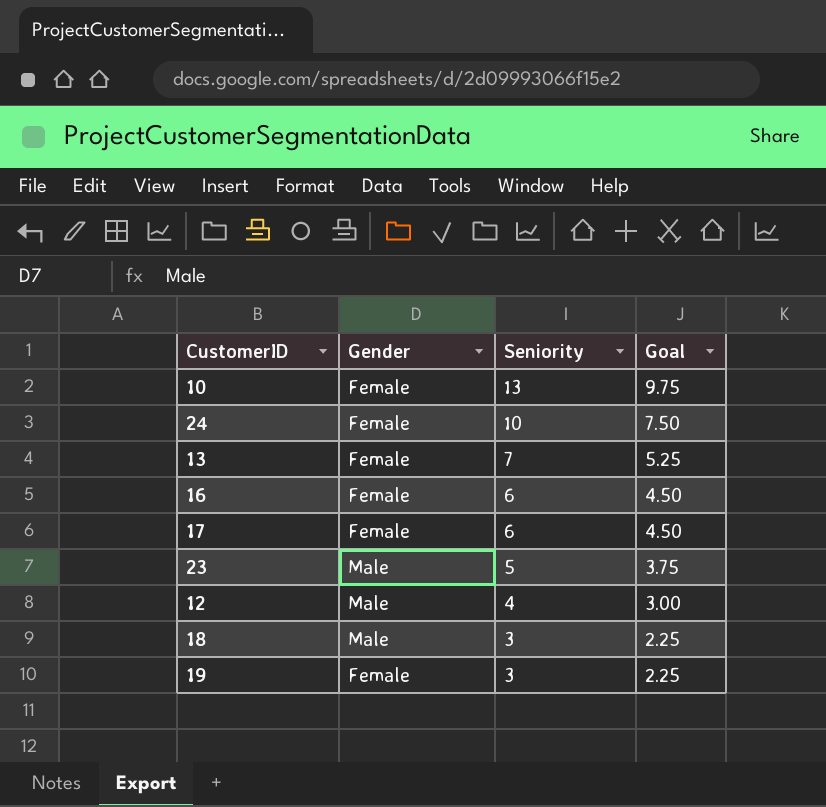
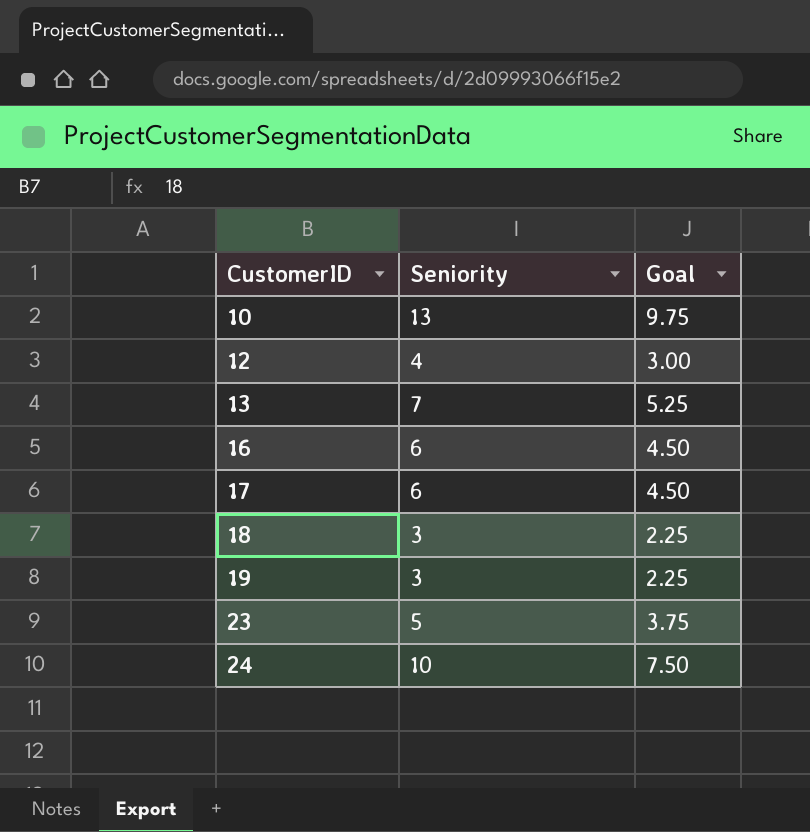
row order: Seniority descending -> CustomerID ascending
column Gender | position: 2 -> none

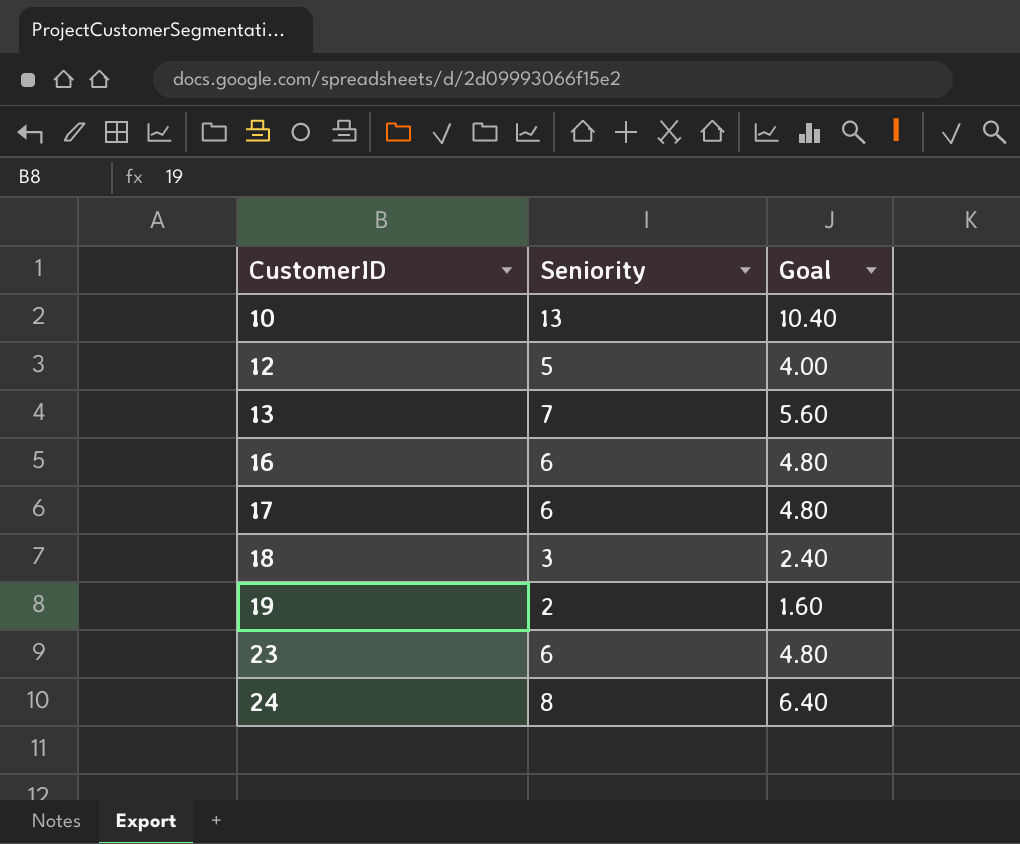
column Goal | formula: [Seniority] * 0.75 -> [Seniority] * 0.8
12 | Seniority: 4 -> 5
19 | Seniority: 3 -> 2
23 | Seniority: 5 -> 6
24 | Seniority: 10 -> 8

